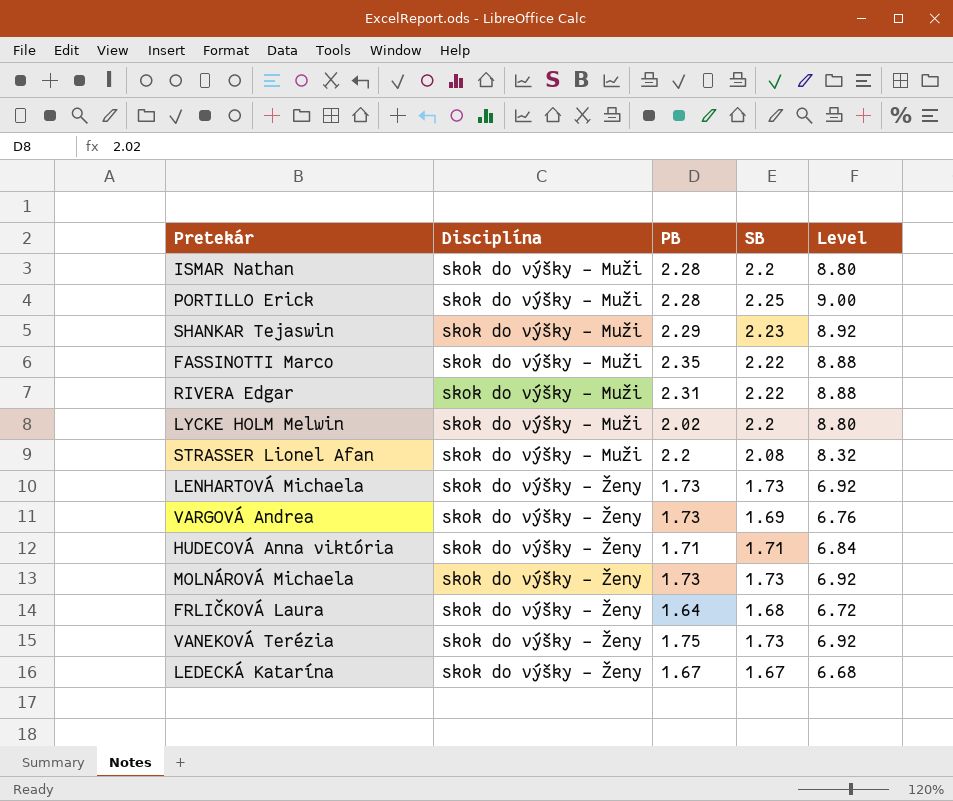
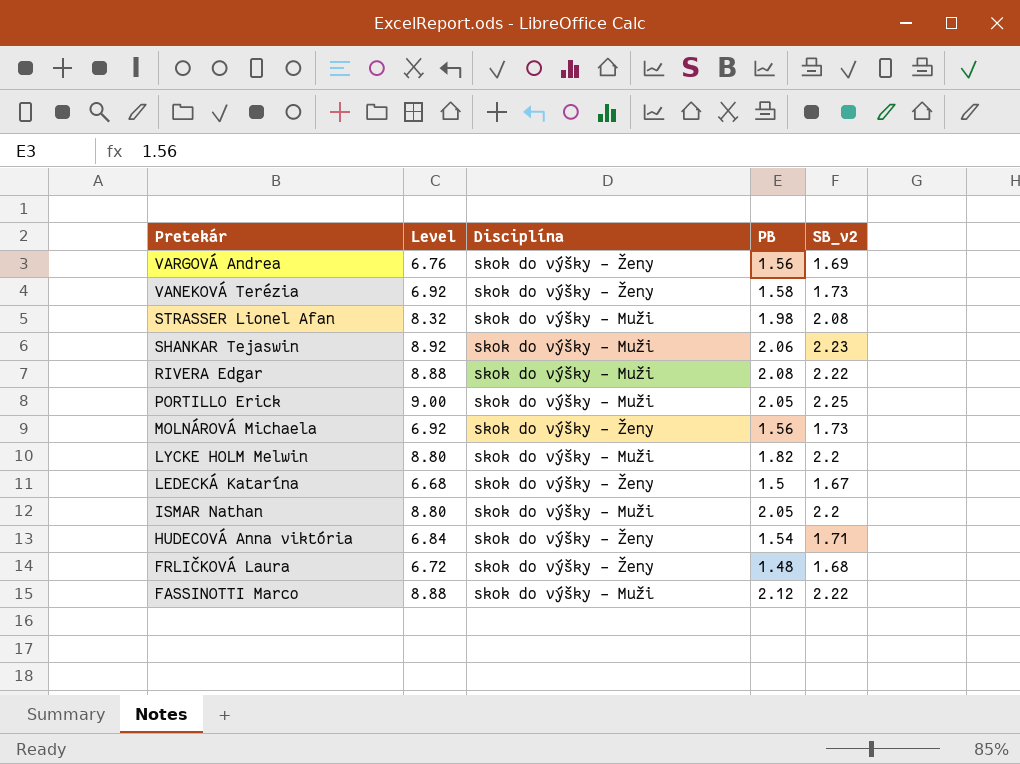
row order: Disciplína ascending -> Pretekár descending
column Level | position: 5 -> 2
column name: SB -> SB_v2
row LENHARTOVÁ Michaela: skok do výšky - Ženy | 1.73 | 1.73 | 6.92 -> none
VARGOVÁ Andrea | PB: 1.73 -> 1.56
VANEKOVÁ Terézia | PB: 1.75 -> 1.58
STRASSER Lionel Afan | PB: 2.2 -> 1.98
SHANKAR Tejaswin | PB: 2.29 -> 2.06
RIVERA Edgar | PB: 2.31 -> 2.08
PORTILLO Erick | PB: 2.28 -> 2.05
MOLNÁROVÁ Michaela | PB: 1.73 -> 1.56
LYCKE HOLM Melwin | PB: 2.02 -> 1.82
LEDECKÁ Katarína | PB: 1.67 -> 1.5
ISMAR Nathan | PB: 2.28 -> 2.05
HUDECOVÁ Anna viktória | PB: 1.71 -> 1.54
FRLIČKOVÁ Laura | PB: 1.64 -> 1.48
FASSINOTTI Marco | PB: 2.35 -> 2.12

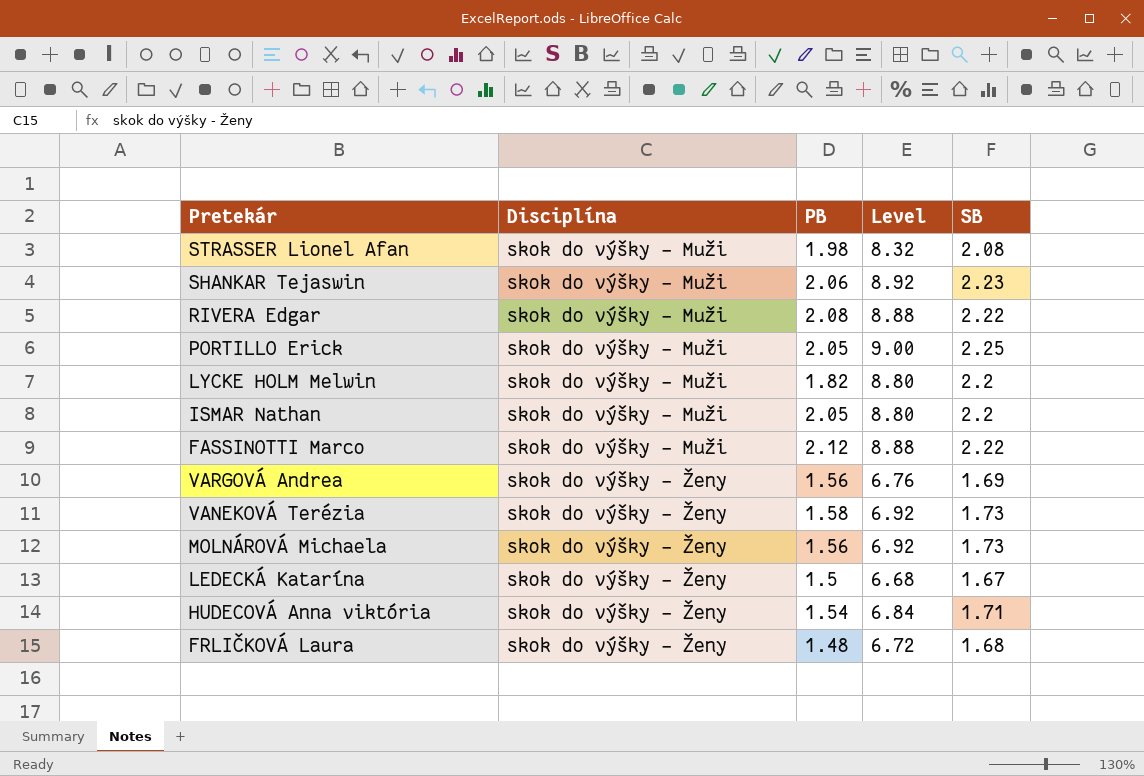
row order: Pretekár descending -> Disciplína ascending
column Level | position: 2 -> 4
column name: SB_v2 -> SB

